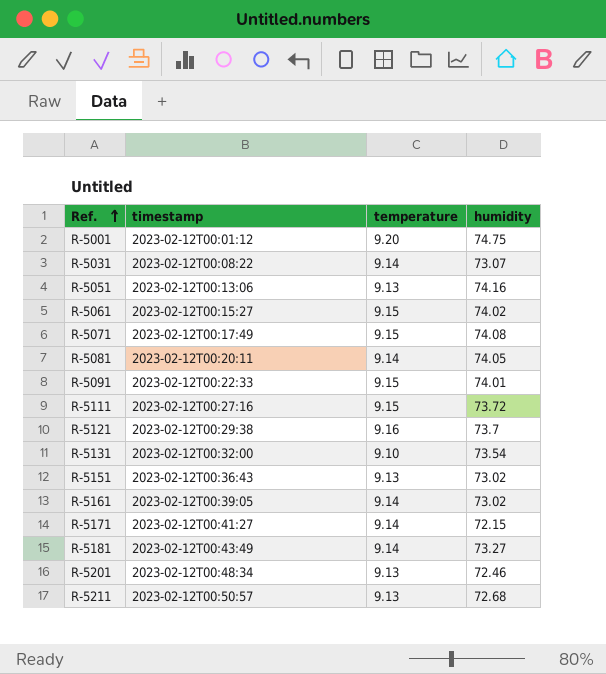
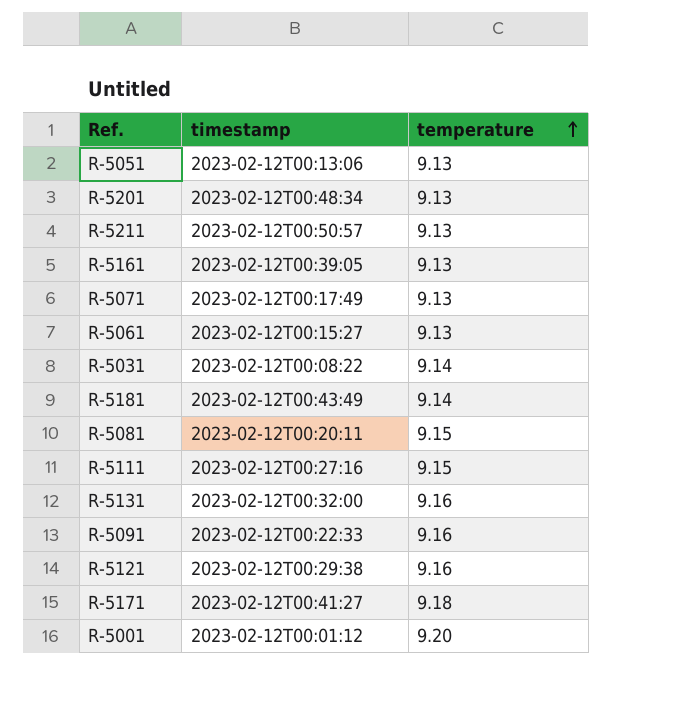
row order: Ref. ascending -> temperature ascending
column humidity | position: 4 -> none
row R-5151: 2023-02-12T00:36:43 | 9.13 | 73.02 -> none
R-5161 | temperature: 9.14 -> 9.13
R-5071 | temperature: 9.15 -> 9.13
R-5061 | temperature: 9.15 -> 9.13
R-5081 | temperature: 9.14 -> 9.15
R-5131 | temperature: 9.10 -> 9.16
R-5091 | temperature: 9.15 -> 9.16
R-5171 | temperature: 9.14 -> 9.18

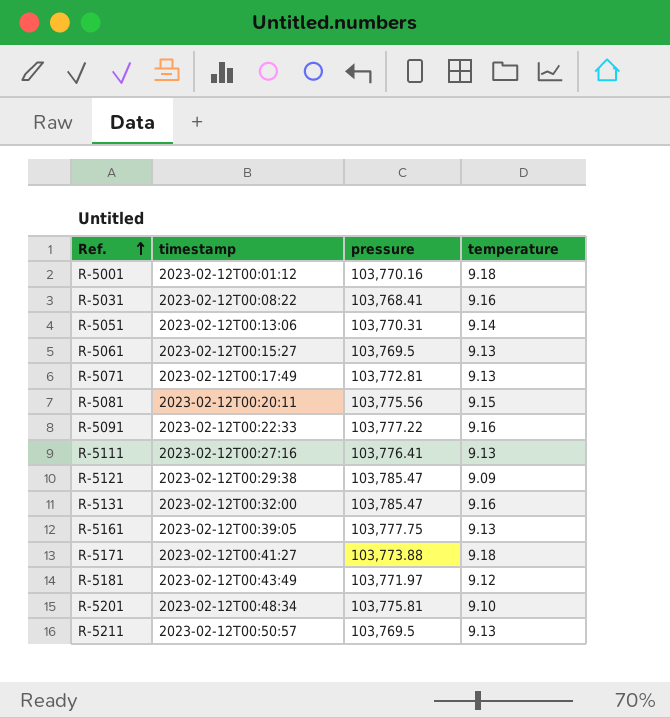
row order: temperature ascending -> Ref. ascending
column pressure | position: none -> 3
R-5001 | temperature: 9.20 -> 9.18
R-5031 | temperature: 9.14 -> 9.16
R-5051 | temperature: 9.13 -> 9.14
R-5111 | temperature: 9.15 -> 9.13
R-5121 | temperature: 9.16 -> 9.09
R-5181 | temperature: 9.14 -> 9.12
R-5201 | temperature: 9.13 -> 9.10

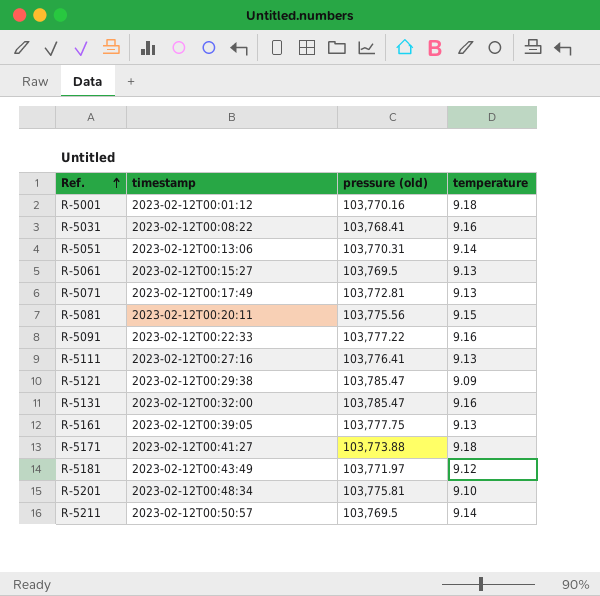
column name: pressure -> pressure (old)
R-5211 | temperature: 9.13 -> 9.14

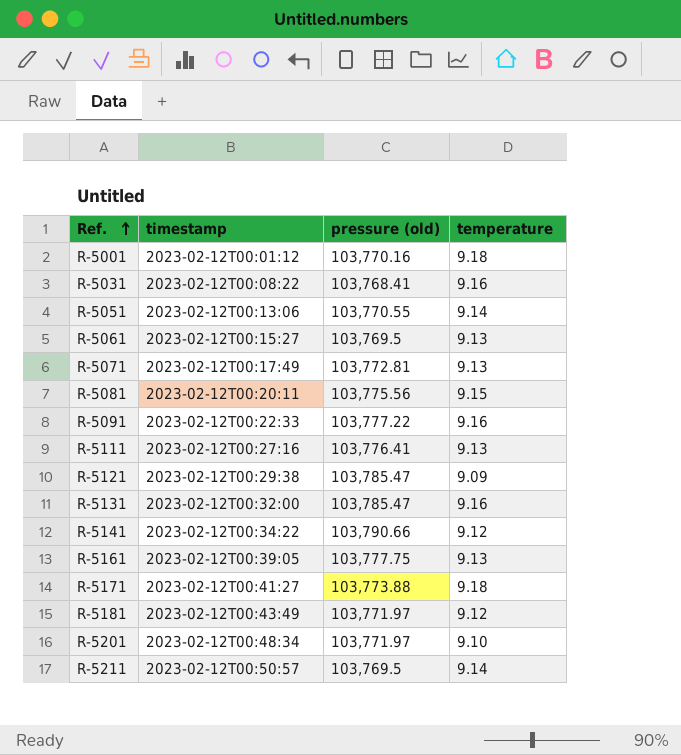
R-5051 | pressure (old): 103,770.31 -> 103,770.55
row R-5141: none -> 2023-02-12T00:34:22 | 103,790.66 | 9.12
R-5201 | pressure (old): 103,775.81 -> 103,771.97

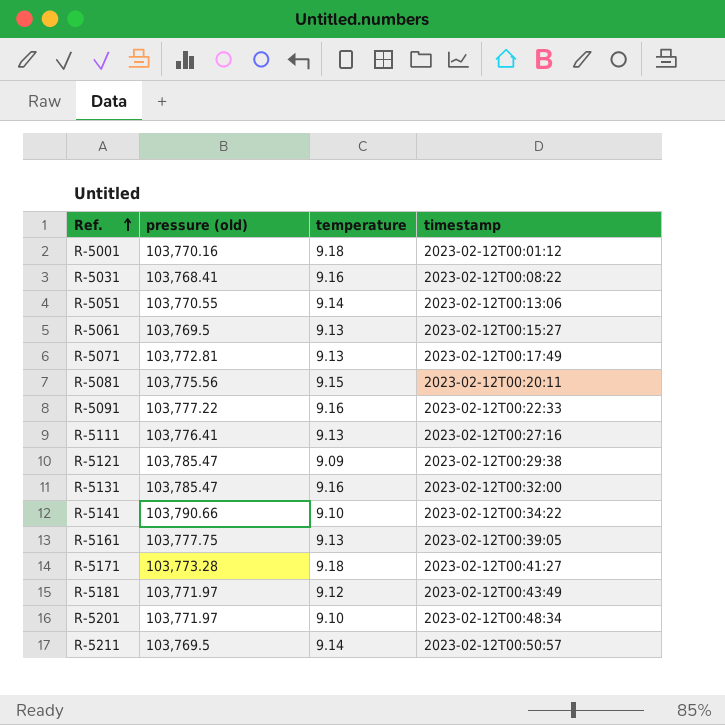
column timestamp | position: 2 -> 4
R-5141 | temperature: 9.12 -> 9.10
R-5171 | pressure (old): 103,773.88 -> 103,773.28

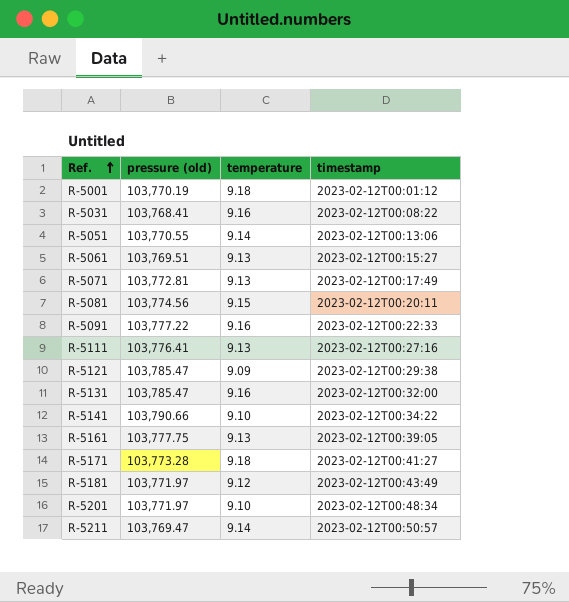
R-5001 | pressure (old): 103,770.16 -> 103,770.19
R-5061 | pressure (old): 103,769.5 -> 103,769.51
R-5081 | pressure (old): 103,775.56 -> 103,774.56
R-5211 | pressure (old): 103,769.5 -> 103,769.47

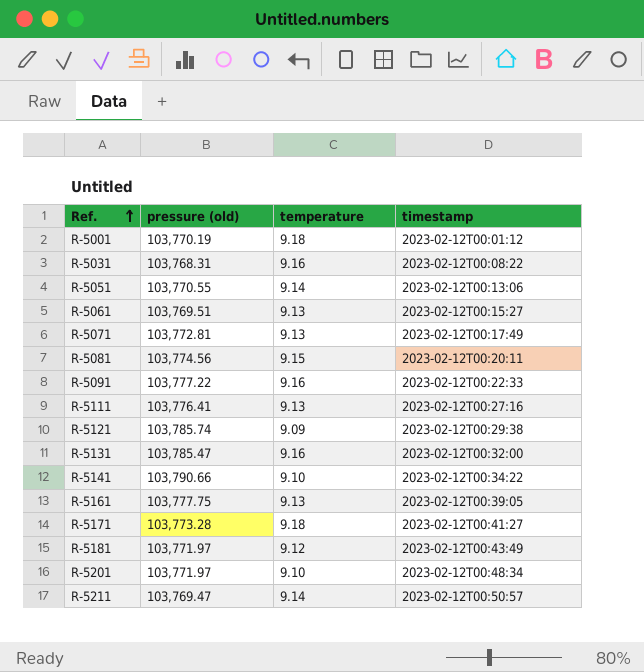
R-5031 | pressure (old): 103,768.41 -> 103,768.31
R-5121 | pressure (old): 103,785.47 -> 103,785.74

